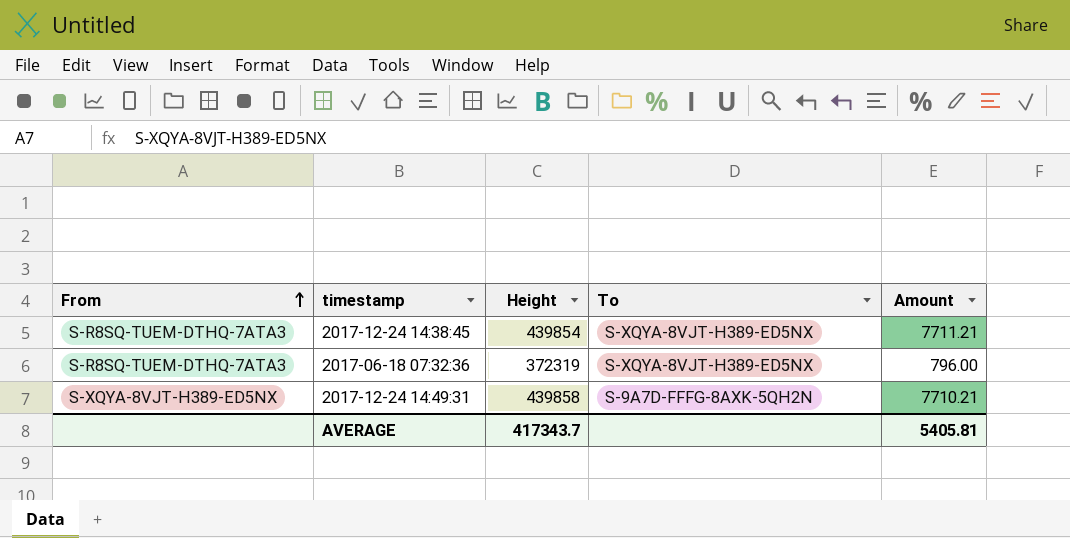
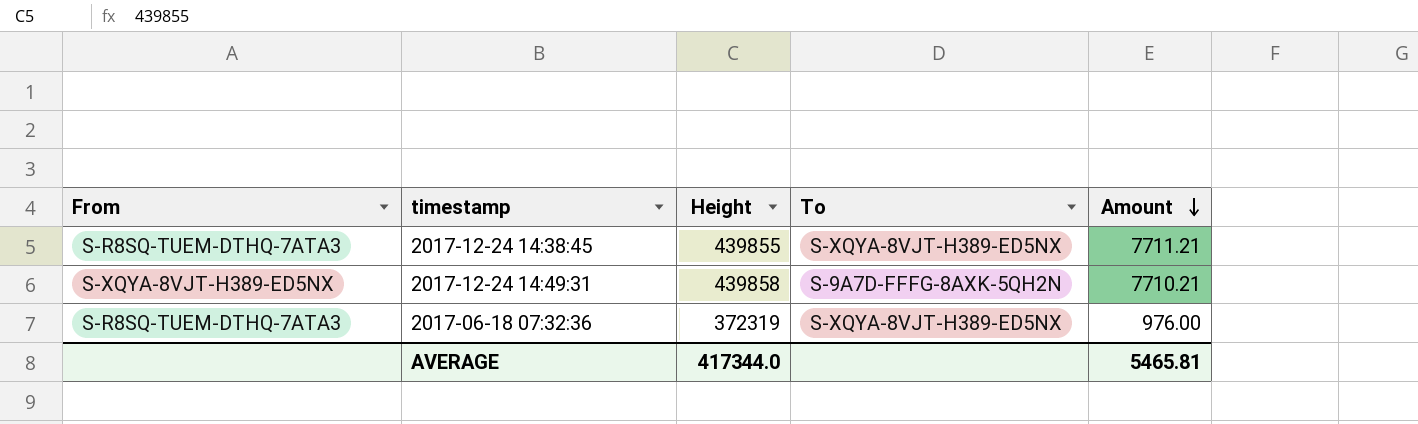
row order: From ascending -> Amount descending
2017-12-24 14:38:45 | Height: 439854 -> 439855
2017-06-18 07:32:36 | Amount: 796.00 -> 976.00
AVERAGE | Height: 417343.7 -> 417344.0
AVERAGE | Amount: 5405.81 -> 5465.81

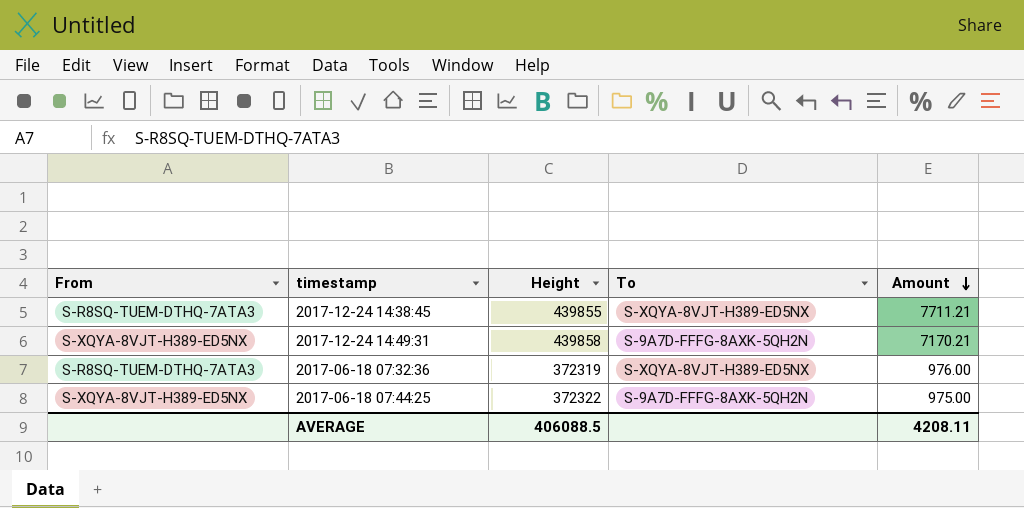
2017-12-24 14:49:31 | Amount: 7710.21 -> 7170.21
row 2017-06-18 07:44:25: none -> S-XQYA-8VJT-H389-ED5NX | 372322 | S-9A7D-FFFG-8AXK-5QH2N | 975.00
AVERAGE | Height: 417344.0 -> 406088.5
AVERAGE | Amount: 5465.81 -> 4208.11

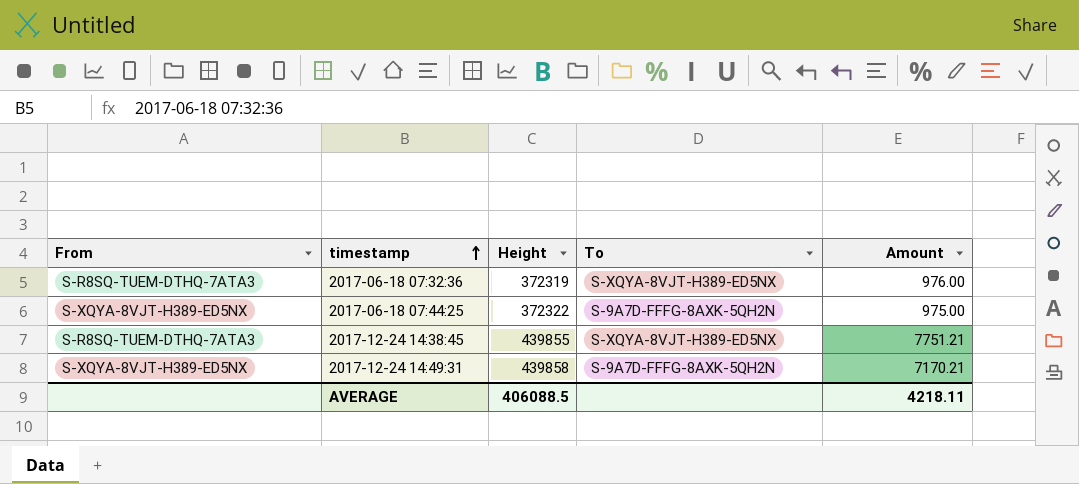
row order: Amount descending -> timestamp ascending
2017-12-24 14:38:45 | Amount: 7711.21 -> 7751.21
AVERAGE | Amount: 4208.11 -> 4218.11

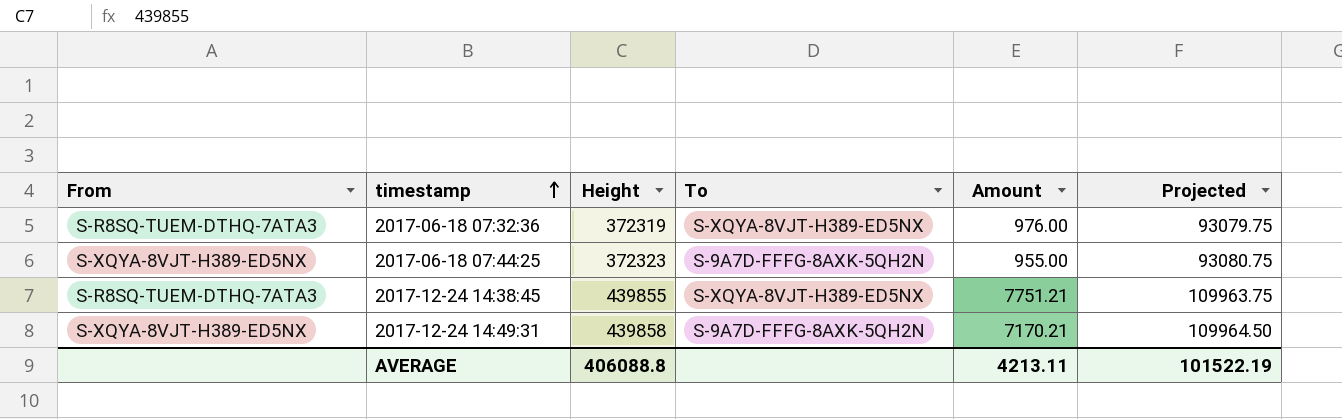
column Projected | formula: none -> [Height] * 0.25
2017-06-18 07:44:25 | Height: 372322 -> 372323
2017-06-18 07:44:25 | Amount: 975.00 -> 955.00
AVERAGE | Height: 406088.5 -> 406088.8
AVERAGE | Amount: 4218.11 -> 4213.11

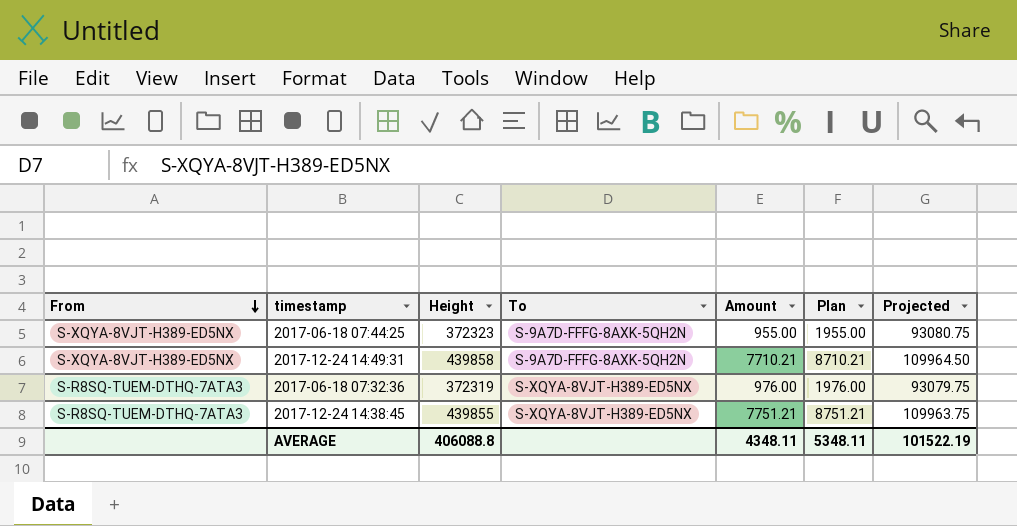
row order: timestamp ascending -> From descending
column Plan | formula: none -> [Amount] + 1000
2017-12-24 14:49:31 | Amount: 7170.21 -> 7710.21
AVERAGE | Amount: 4213.11 -> 4348.11

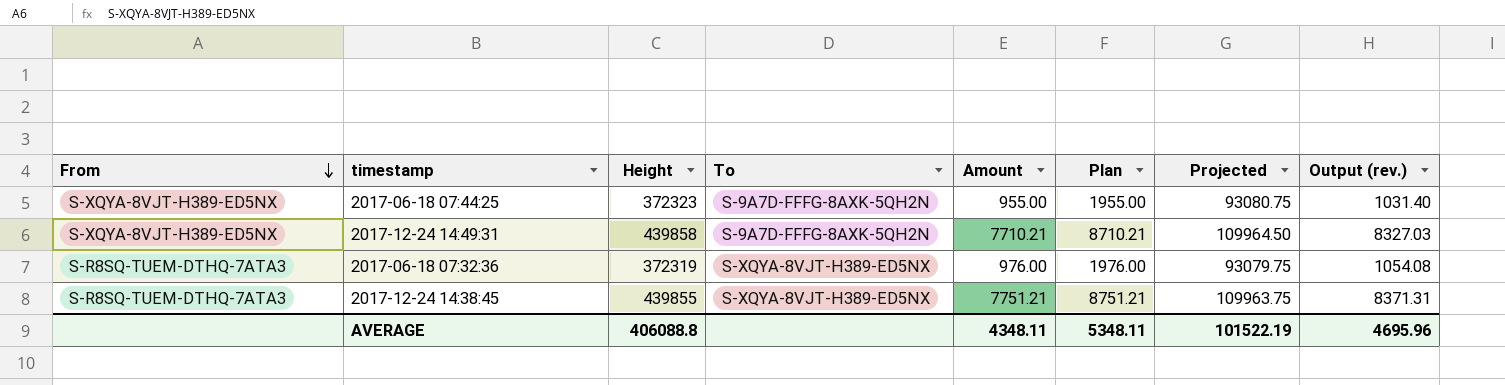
column Output (rev.) | formula: none -> [Amount] * 1.08

